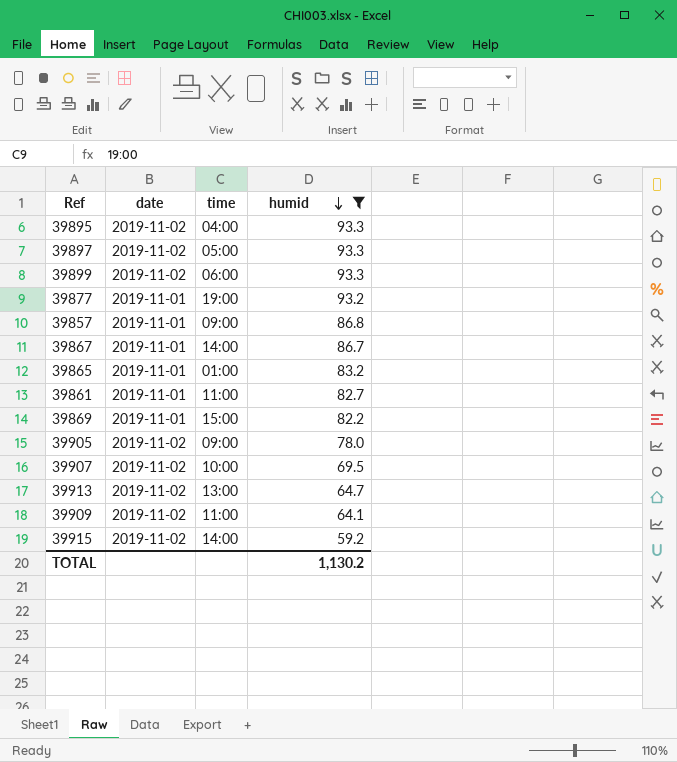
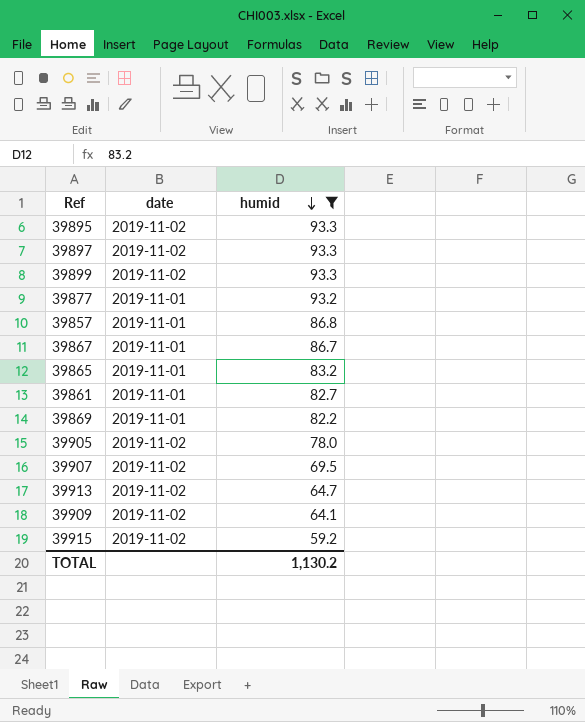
column time | position: 3 -> none

